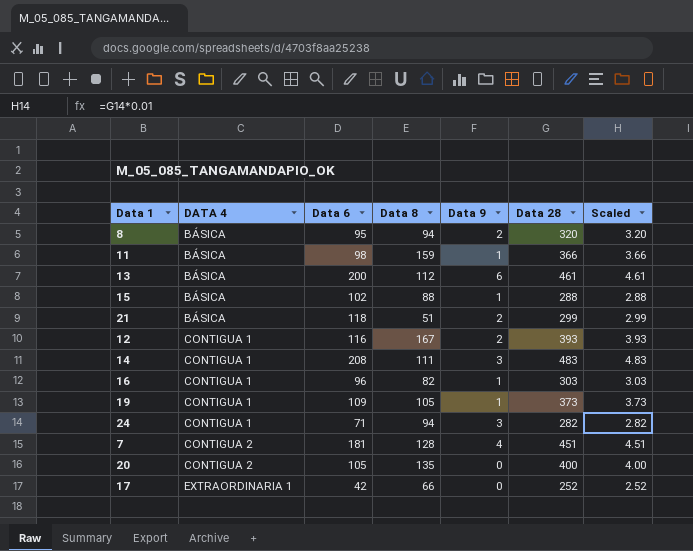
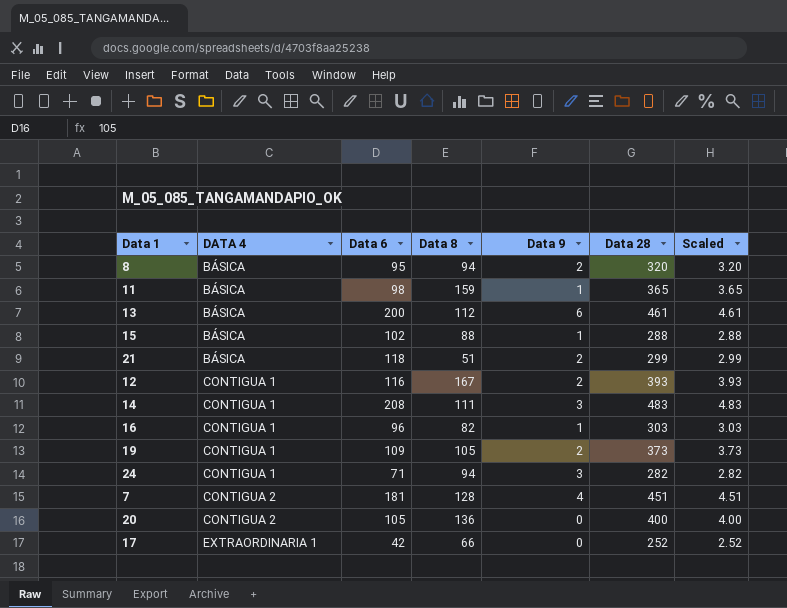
11 | Data 28: 366 -> 365
11 | Scaled: 3.66 -> 3.65
19 | Data 9: 1 -> 2
20 | Data 8: 135 -> 136

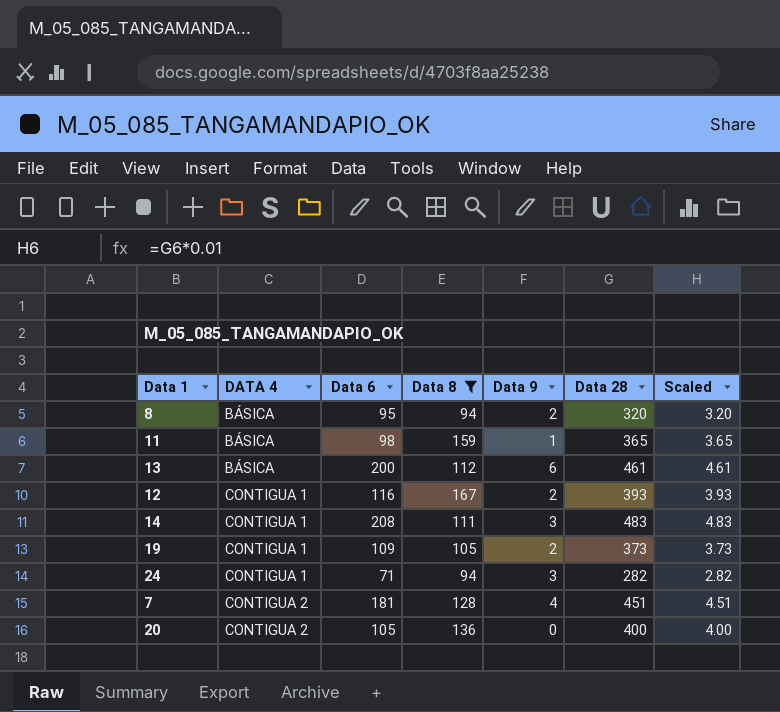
filter: none -> Data 8 >= 94

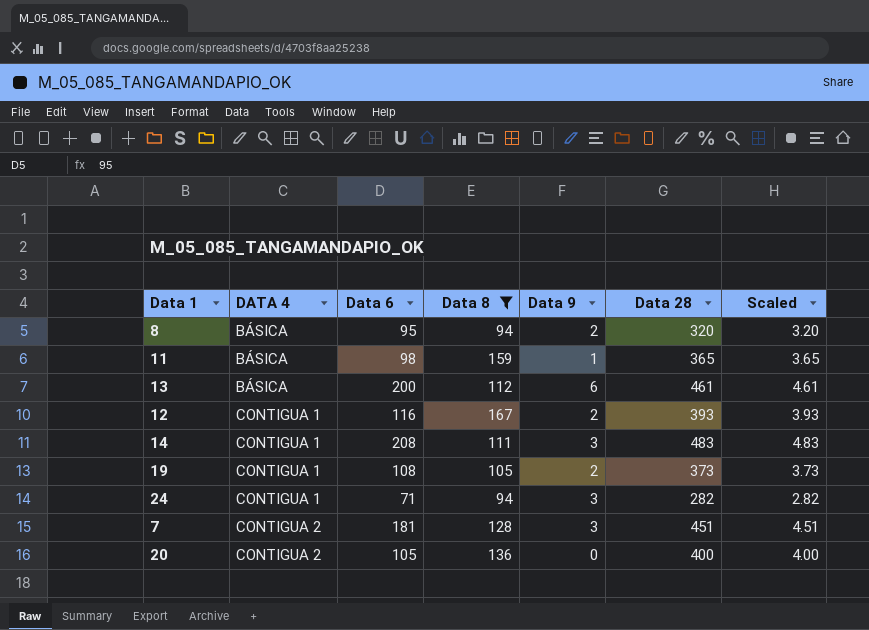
19 | Data 6: 109 -> 108
7 | Data 9: 4 -> 3

